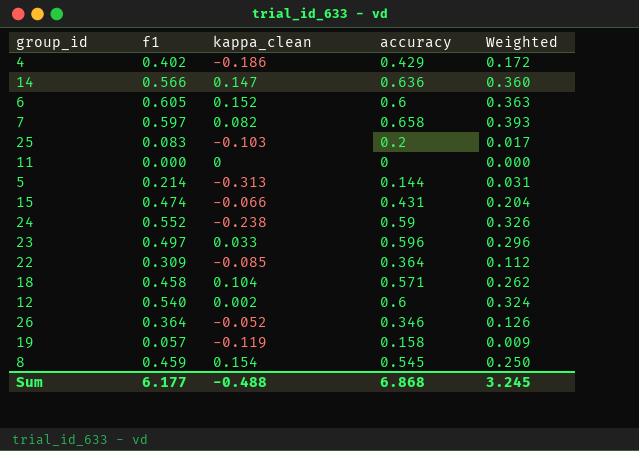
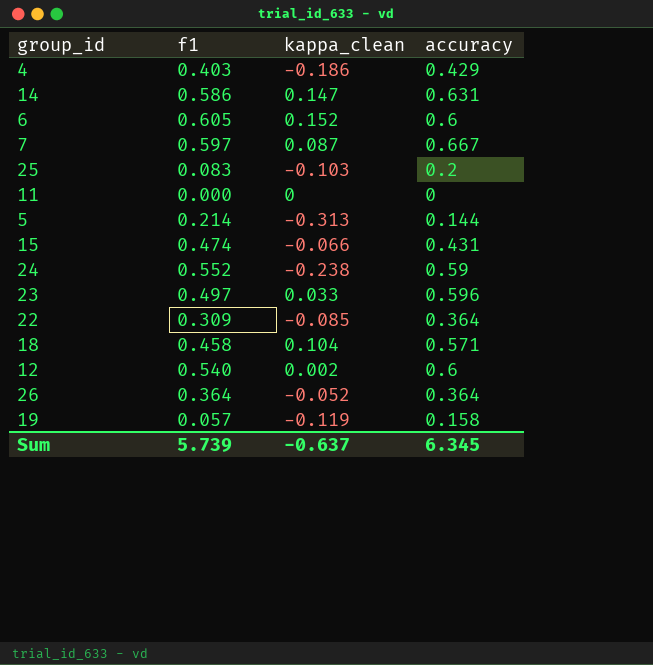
column Weighted | formula: [f1] * [accuracy] -> none
row 8: 0.459 | 0.154 | 0.545 | 0.250 -> none
4 | f1: 0.402 -> 0.403
14 | f1: 0.566 -> 0.586
14 | accuracy: 0.636 -> 0.631
7 | kappa_clean: 0.082 -> 0.087
7 | accuracy: 0.658 -> 0.667
26 | accuracy: 0.346 -> 0.364
Sum | f1: 6.177 -> 5.739
Sum | kappa_clean: -0.488 -> -0.637
Sum | accuracy: 6.868 -> 6.345

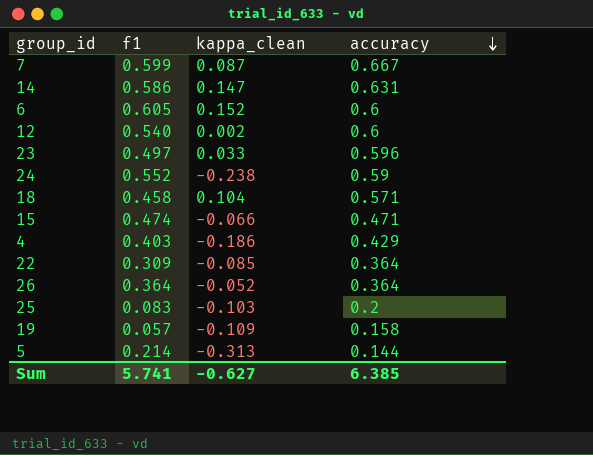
row order: none -> accuracy descending
row 11: 0.000 | 0 | 0 -> none
7 | f1: 0.597 -> 0.599
15 | accuracy: 0.431 -> 0.471
19 | kappa_clean: -0.119 -> -0.109
Sum | f1: 5.739 -> 5.741
Sum | kappa_clean: -0.637 -> -0.627
Sum | accuracy: 6.345 -> 6.385

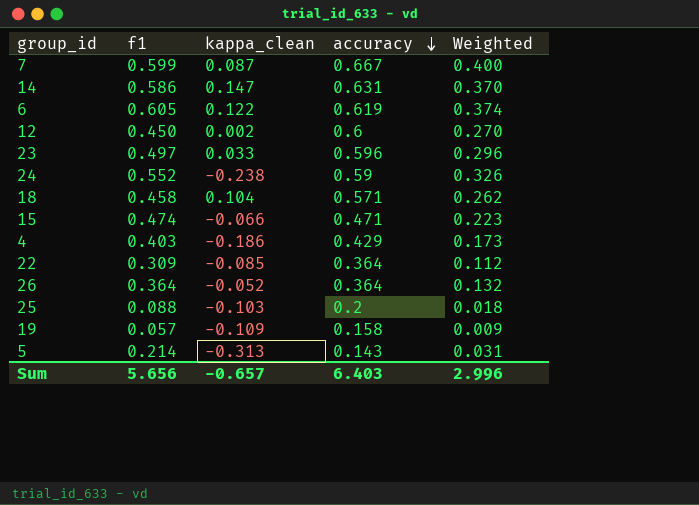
column Weighted | formula: none -> [f1] * [accuracy]
6 | kappa_clean: 0.152 -> 0.122
6 | accuracy: 0.6 -> 0.619
12 | f1: 0.540 -> 0.450
25 | f1: 0.083 -> 0.088
5 | accuracy: 0.144 -> 0.143
Sum | f1: 5.741 -> 5.656
Sum | kappa_clean: -0.627 -> -0.657
Sum | accuracy: 6.385 -> 6.403

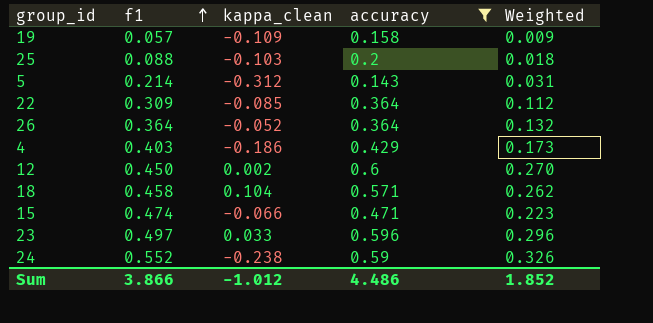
filter: none -> accuracy <= 0.6
row order: accuracy descending -> f1 ascending
5 | kappa_clean: -0.313 -> -0.312
Sum | f1: 5.656 -> 3.866
Sum | kappa_clean: -0.657 -> -1.012
Sum | accuracy: 6.403 -> 4.486
Sum | Weighted: 2.996 -> 1.852

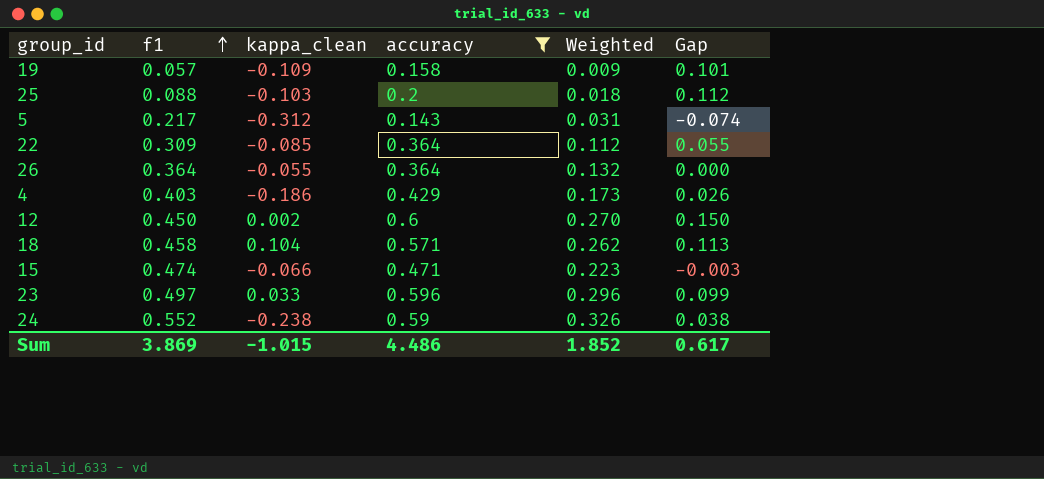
column Gap | formula: none -> [accuracy] - [f1]
5 | f1: 0.214 -> 0.217
26 | kappa_clean: -0.052 -> -0.055
Sum | f1: 3.866 -> 3.869
Sum | kappa_clean: -1.012 -> -1.015

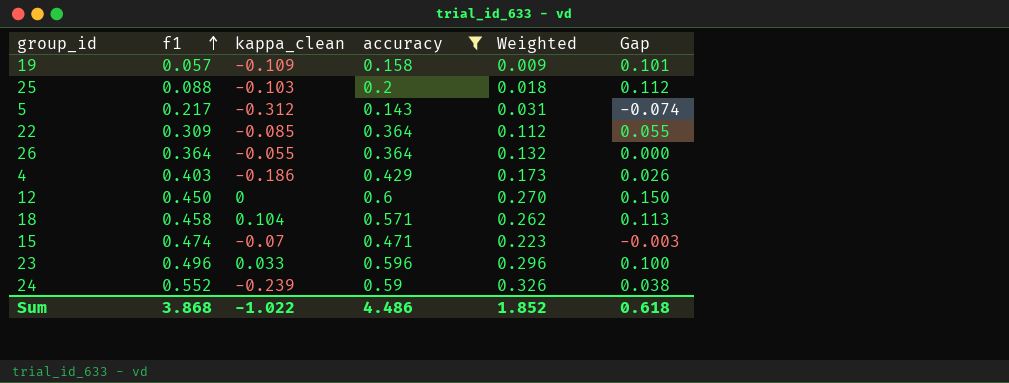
12 | kappa_clean: 0.002 -> 0
15 | kappa_clean: -0.066 -> -0.07
23 | f1: 0.497 -> 0.496
23 | Gap: 0.099 -> 0.100
24 | kappa_clean: -0.238 -> -0.239
Sum | f1: 3.869 -> 3.868
Sum | kappa_clean: -1.015 -> -1.022
Sum | Gap: 0.617 -> 0.618

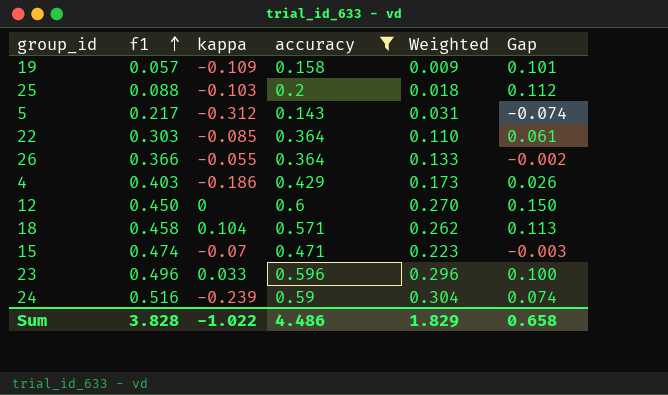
column name: kappa_clean -> kappa
22 | f1: 0.309 -> 0.303
22 | Weighted: 0.112 -> 0.110
22 | Gap: 0.055 -> 0.061
26 | f1: 0.364 -> 0.366
26 | Weighted: 0.132 -> 0.133
26 | Gap: 0.000 -> -0.002
24 | f1: 0.552 -> 0.516
24 | Weighted: 0.326 -> 0.304
24 | Gap: 0.038 -> 0.074
Sum | f1: 3.868 -> 3.828
Sum | Weighted: 1.852 -> 1.829
Sum | Gap: 0.618 -> 0.658

